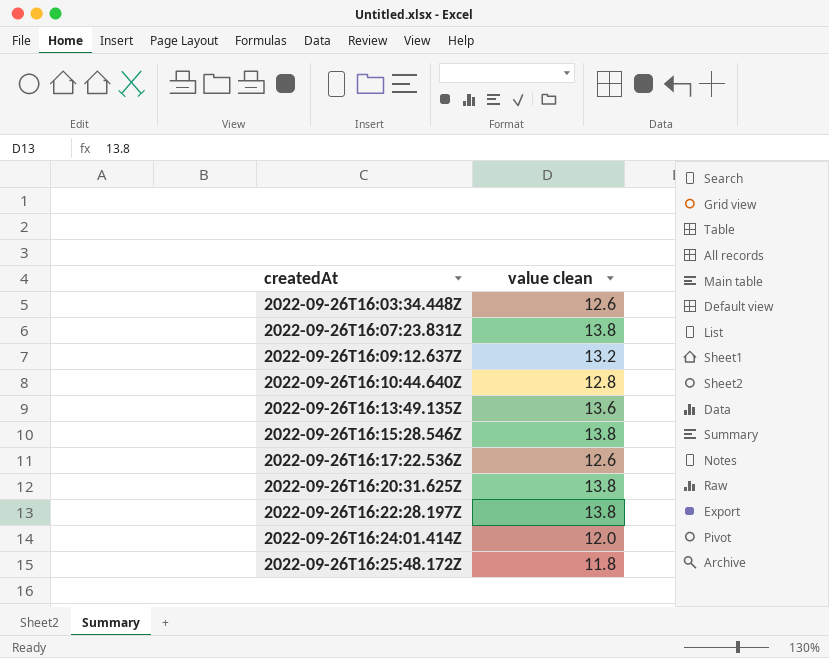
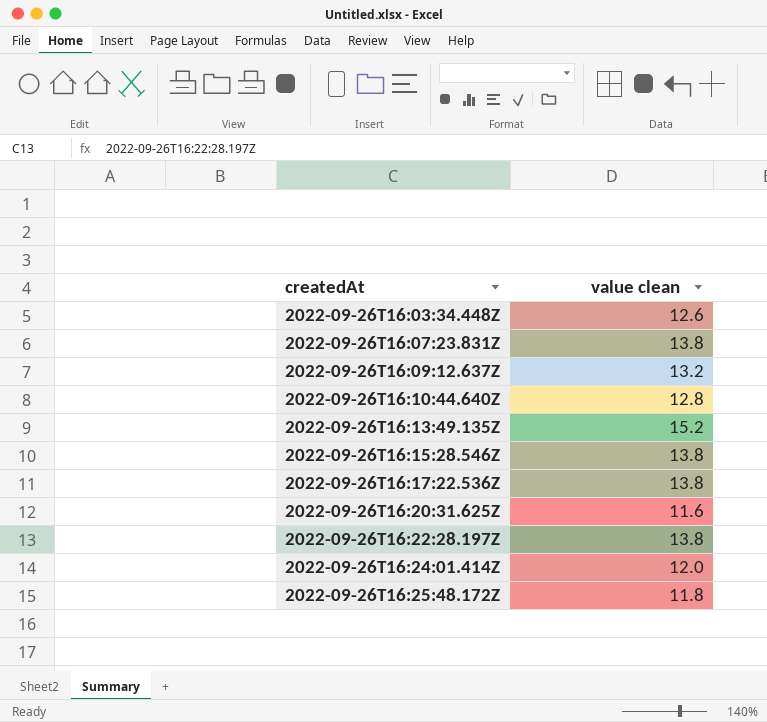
2022-09-26T16:13:49.135Z | value clean: 13.6 -> 15.2
2022-09-26T16:17:22.536Z | value clean: 12.6 -> 13.8
2022-09-26T16:20:31.625Z | value clean: 13.8 -> 11.6

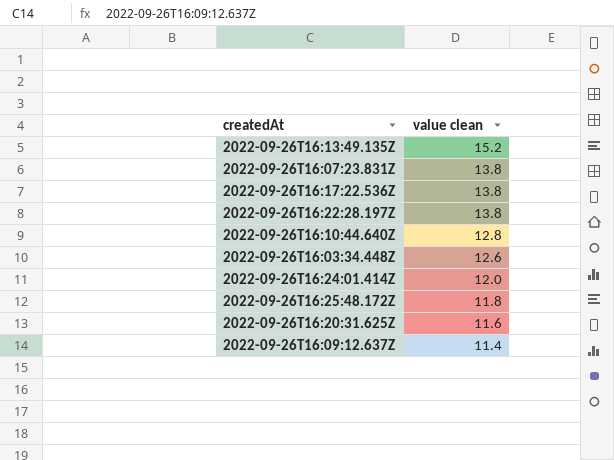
row order: createdAt ascending -> value clean descending
row 2022-09-26T16:15:28.546Z: 13.8 -> none
2022-09-26T16:09:12.637Z | value clean: 13.2 -> 11.4

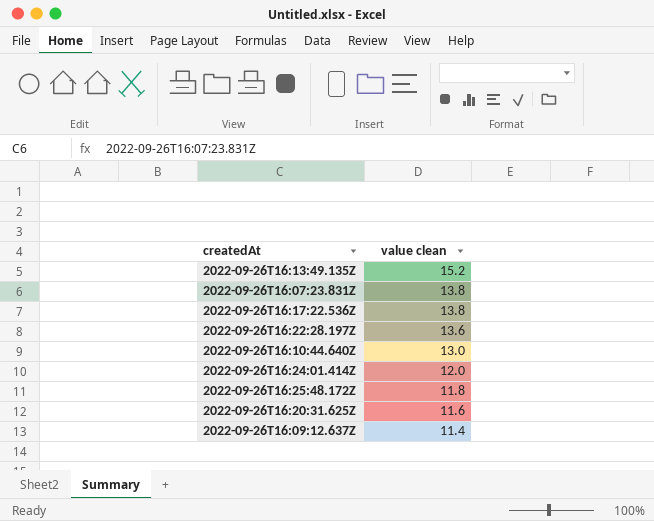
row 2022-09-26T16:03:34.448Z: 12.6 -> none
2022-09-26T16:22:28.197Z | value clean: 13.8 -> 13.6
2022-09-26T16:10:44.640Z | value clean: 12.8 -> 13.0

